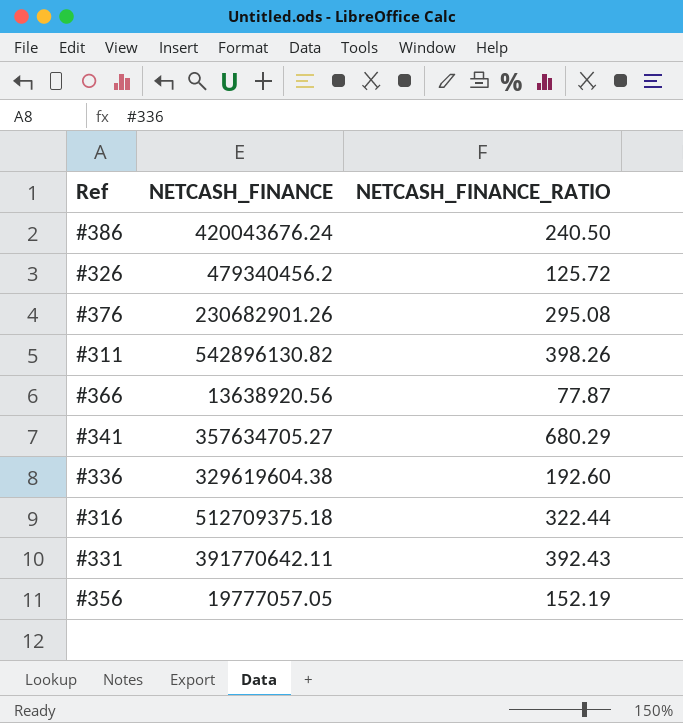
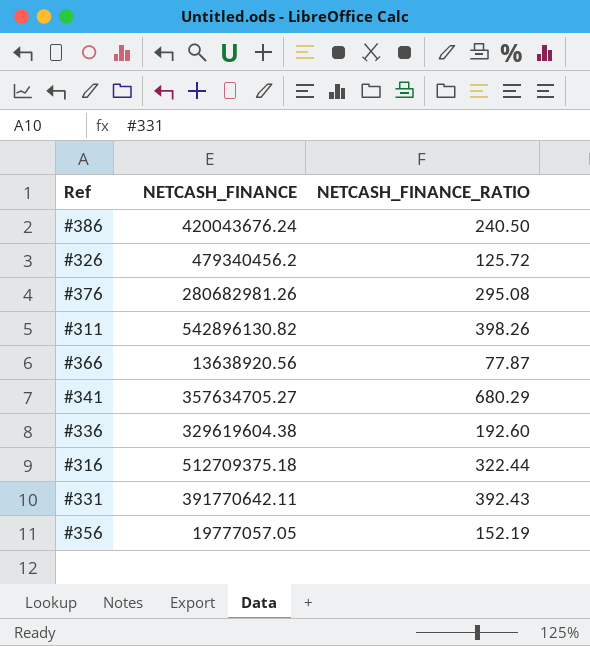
#376 | NETCASH_FINANCE: 230682901.26 -> 280682981.26

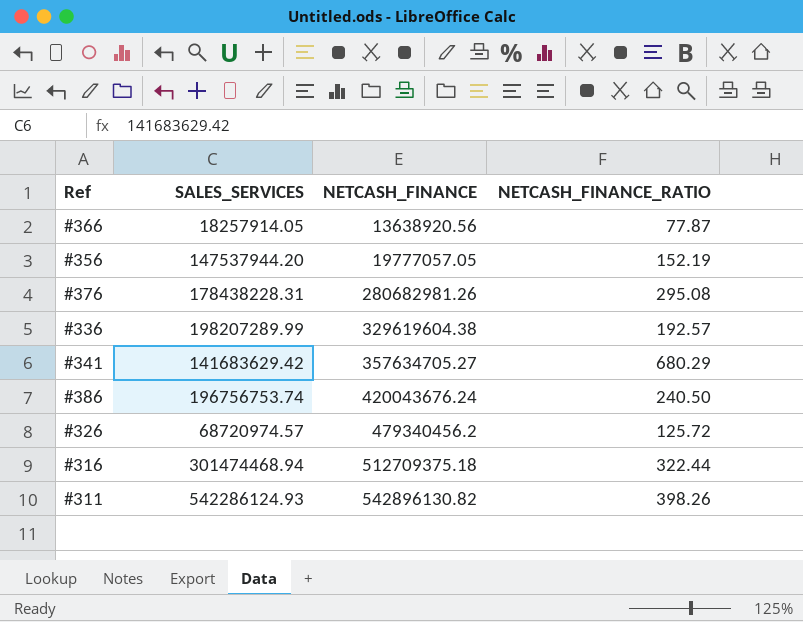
row order: none -> NETCASH_FINANCE ascending
column SALES_SERVICES | position: none -> 2
row #331: 391770642.11 | 392.43 -> none
#336 | NETCASH_FINANCE_RATIO: 192.60 -> 192.57

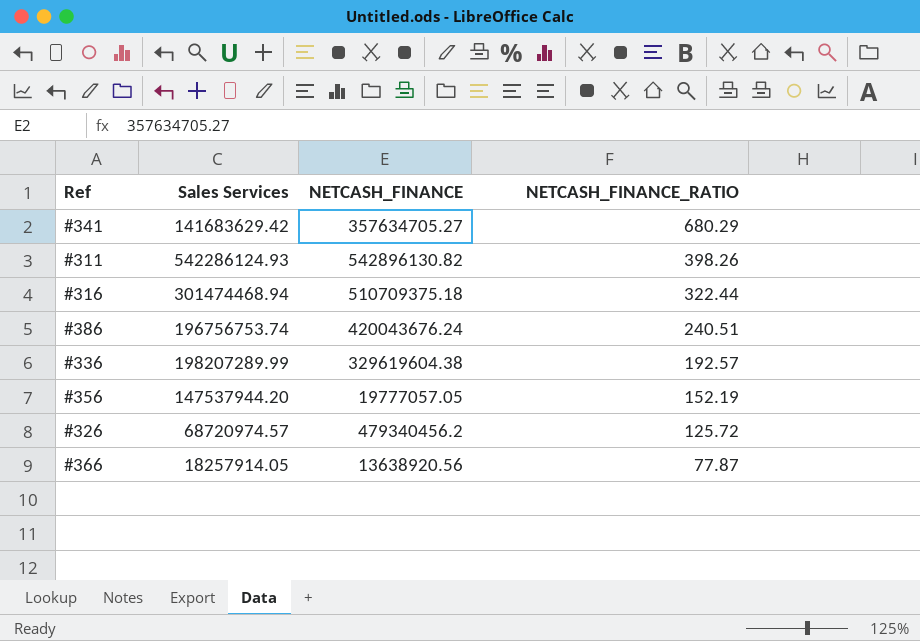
row order: NETCASH_FINANCE ascending -> NETCASH_FINANCE_RATIO descending
column name: SALES_SERVICES -> Sales Services
row #376: 178438228.31 | 280682981.26 | 295.08 -> none
#316 | NETCASH_FINANCE: 512709375.18 -> 510709375.18
#386 | NETCASH_FINANCE_RATIO: 240.50 -> 240.51

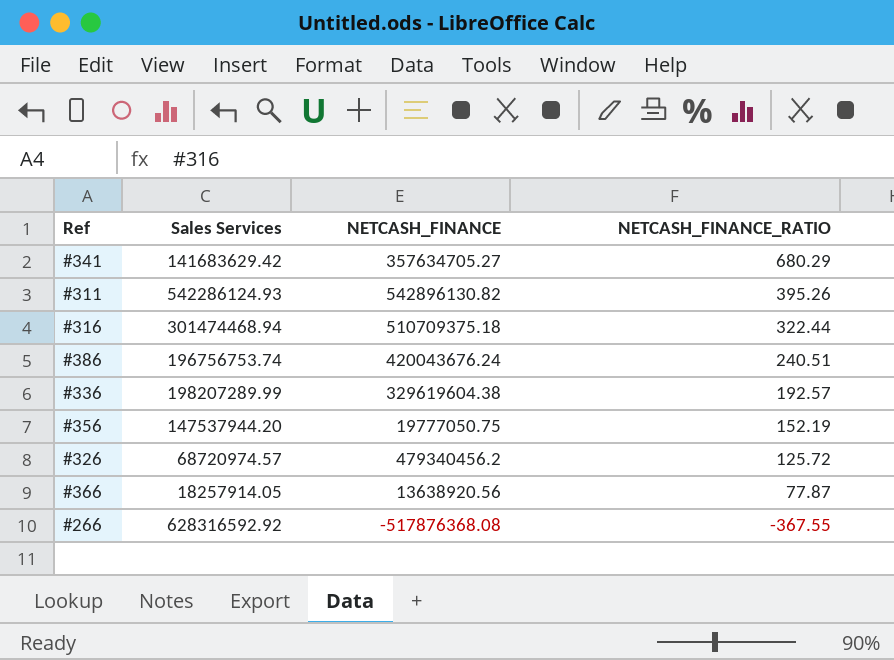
#311 | NETCASH_FINANCE_RATIO: 398.26 -> 395.26
#356 | NETCASH_FINANCE: 19777057.05 -> 19777050.75
row #266: none -> 628316592.92 | -517876368.08 | -367.55

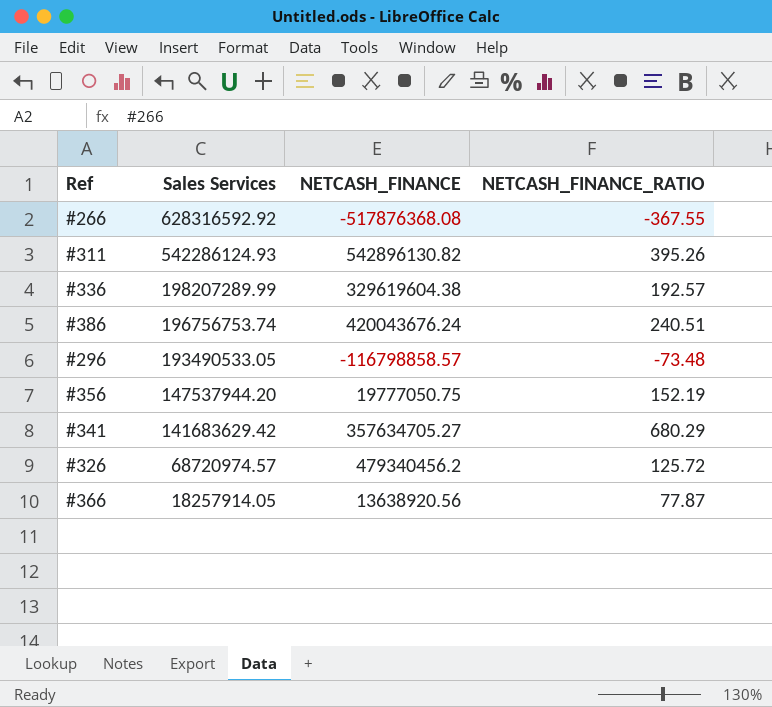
row order: NETCASH_FINANCE_RATIO descending -> Sales Services descending
row #316: 301474468.94 | 510709375.18 | 322.44 -> none
row #296: none -> 193490533.05 | -116798858.57 | -73.48

